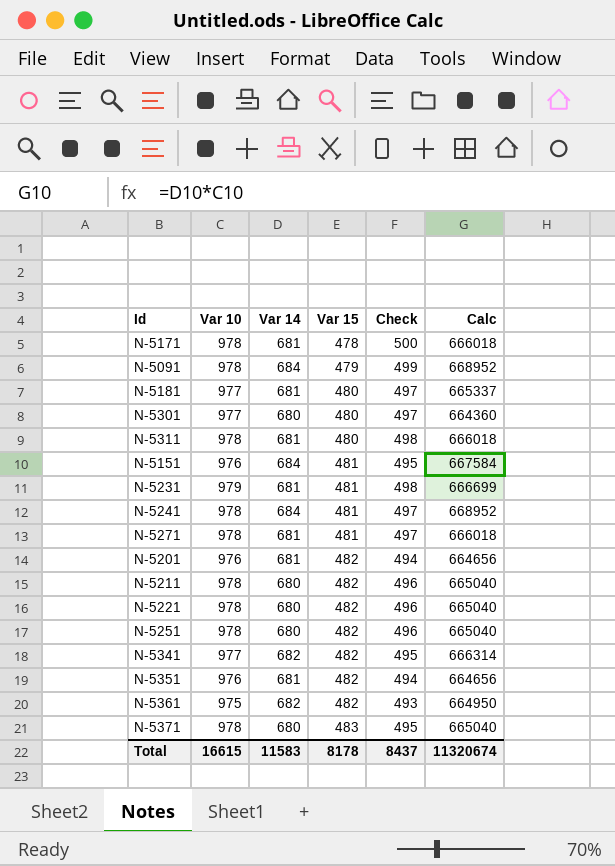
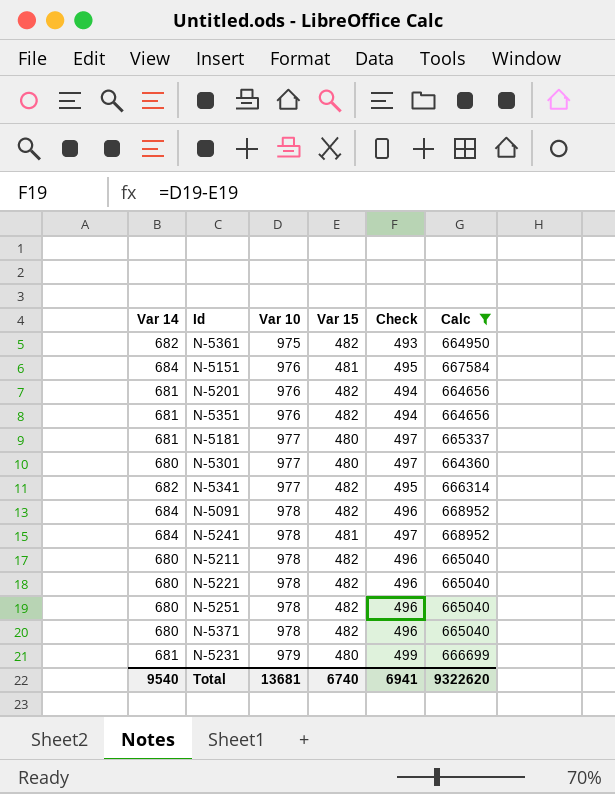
filter: none -> Calc != 666018
row order: Var 15 ascending -> Var 10 ascending
column Var 14 | position: 3 -> 1
N-5091 | Var 15: 479 -> 482
N-5091 | Check: 499 -> 496
N-5371 | Var 15: 483 -> 482
N-5371 | Check: 495 -> 496
N-5231 | Var 15: 481 -> 480
N-5231 | Check: 498 -> 499
Total | Var 14: 11583 -> 9540
Total | Var 10: 16615 -> 13681
Total | Var 15: 8178 -> 6740
Total | Check: 8437 -> 6941
Total | Calc: 11320674 -> 9322620

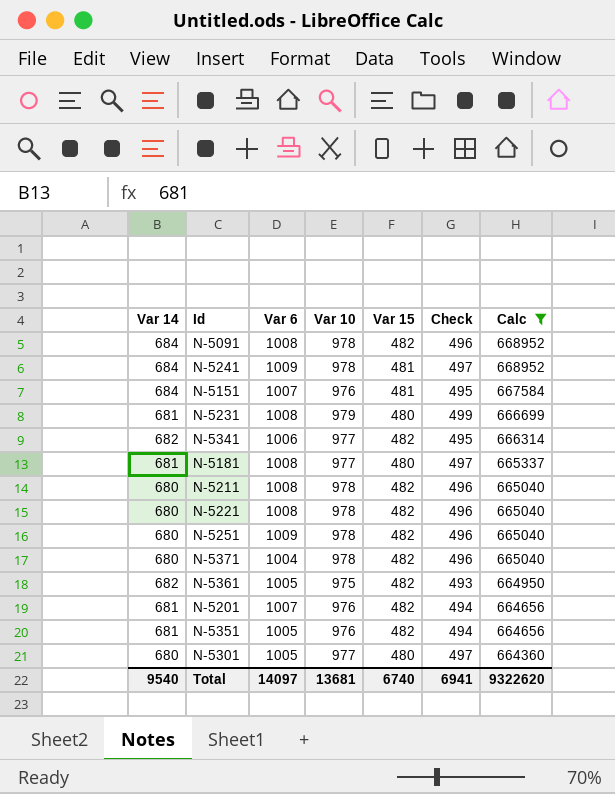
row order: Var 10 ascending -> Calc descending
column Var 6 | position: none -> 3

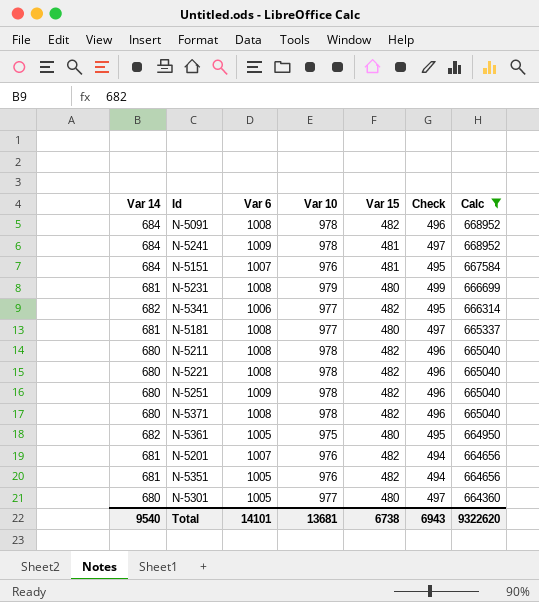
N-5371 | Var 6: 1004 -> 1008
N-5361 | Var 15: 482 -> 480
N-5361 | Check: 493 -> 495
Total | Var 6: 14097 -> 14101
Total | Var 15: 6740 -> 6738
Total | Check: 6941 -> 6943

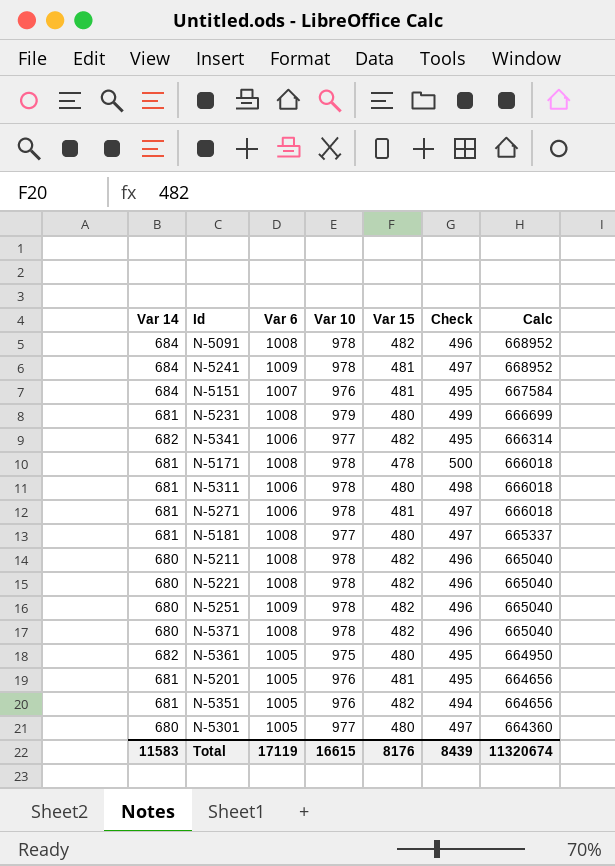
filter: Calc != 666018 -> none
N-5201 | Var 6: 1007 -> 1005
N-5201 | Var 15: 482 -> 481
N-5201 | Check: 494 -> 495
Total | Var 14: 9540 -> 11583
Total | Var 6: 14101 -> 17119
Total | Var 10: 13681 -> 16615
Total | Var 15: 6738 -> 8176
Total | Check: 6943 -> 8439
Total | Calc: 9322620 -> 11320674

